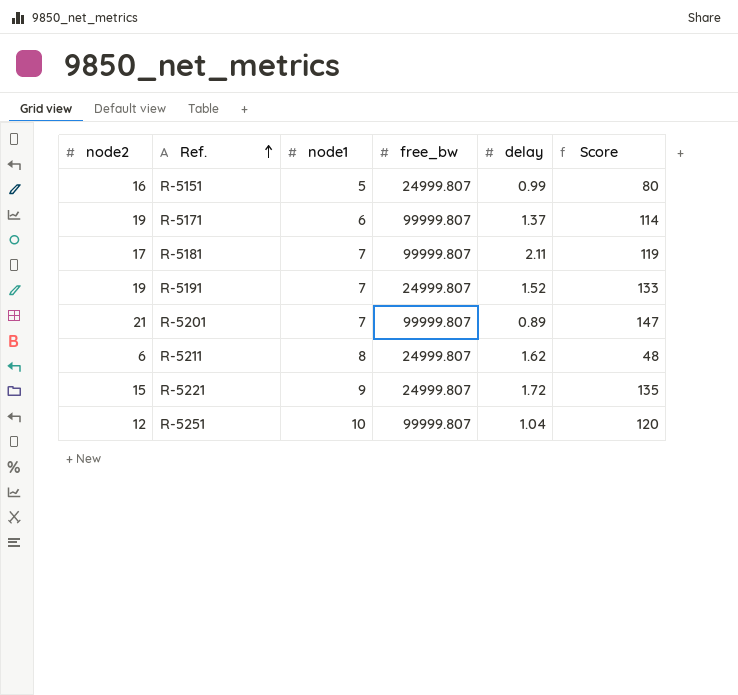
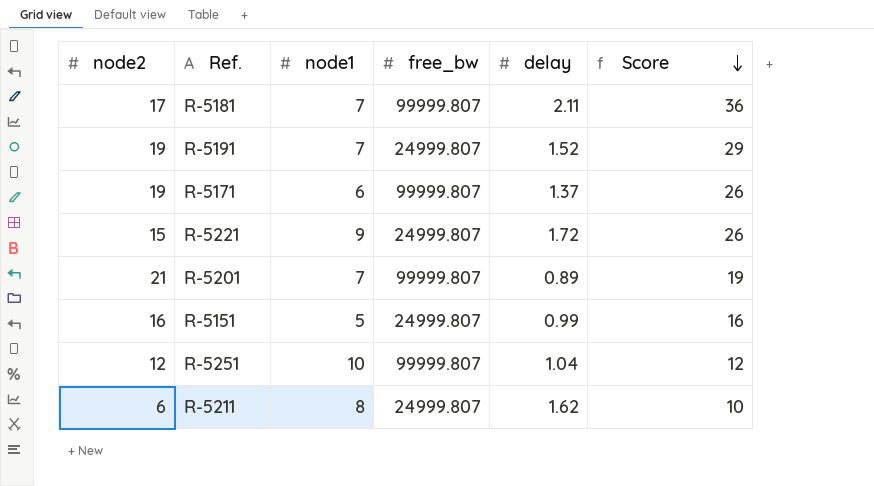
row order: Ref. ascending -> Score descending
column Score | formula: [node2] * [node1] -> [node2] * [delay]

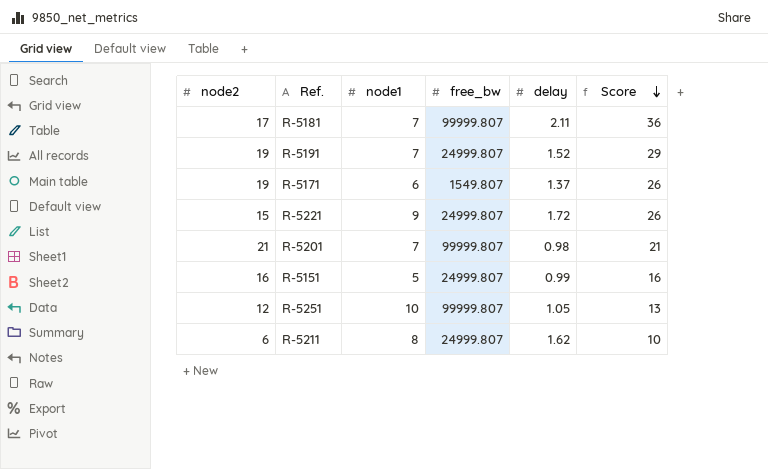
R-5171 | free_bw: 99999.807 -> 1549.807
R-5201 | delay: 0.89 -> 0.98
R-5201 | Score: 19 -> 21
R-5251 | delay: 1.04 -> 1.05
R-5251 | Score: 12 -> 13

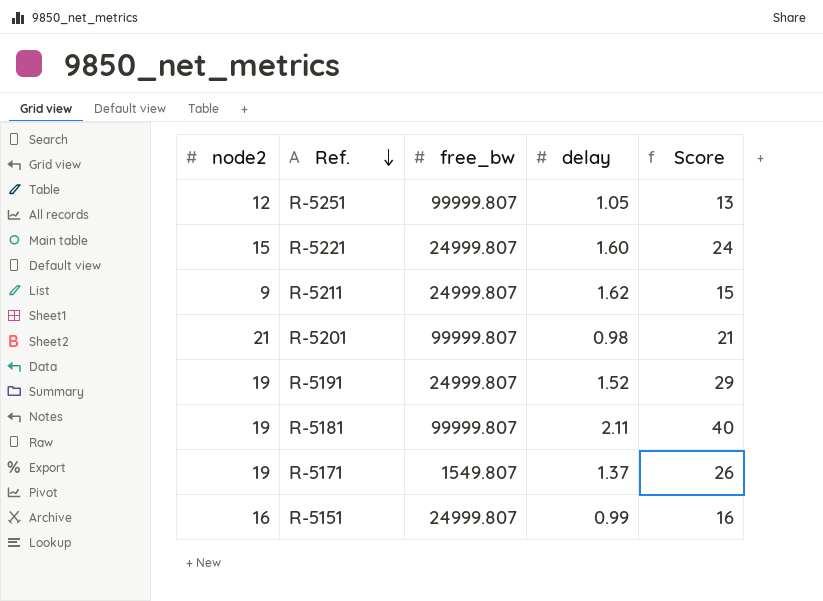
row order: Score descending -> Ref. descending
column node1 | position: 3 -> none
R-5221 | delay: 1.72 -> 1.60
R-5221 | Score: 26 -> 24
R-5211 | node2: 6 -> 9
R-5211 | Score: 10 -> 15
R-5181 | node2: 17 -> 19
R-5181 | Score: 36 -> 40

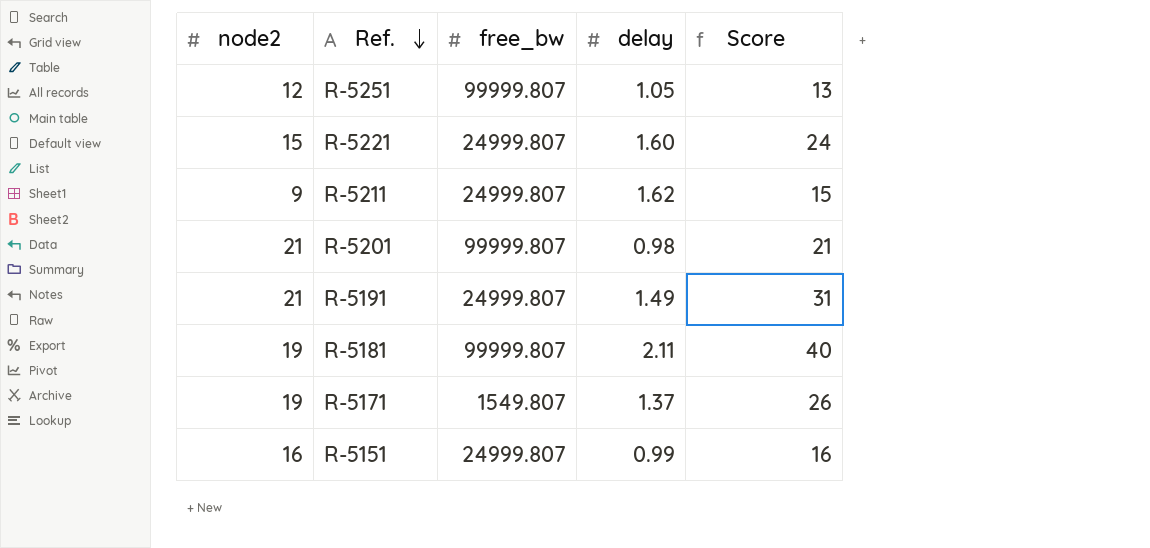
R-5191 | node2: 19 -> 21
R-5191 | delay: 1.52 -> 1.49
R-5191 | Score: 29 -> 31

